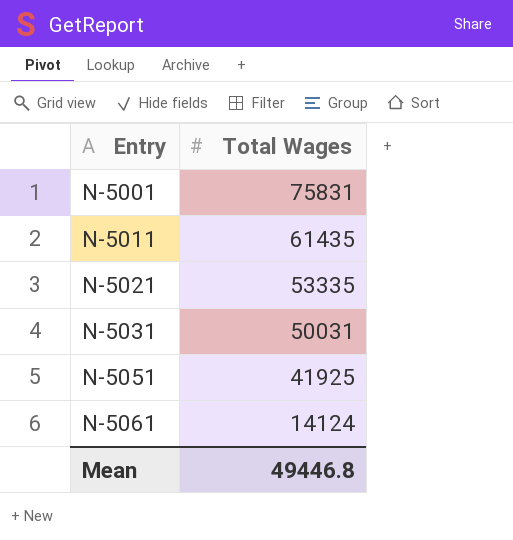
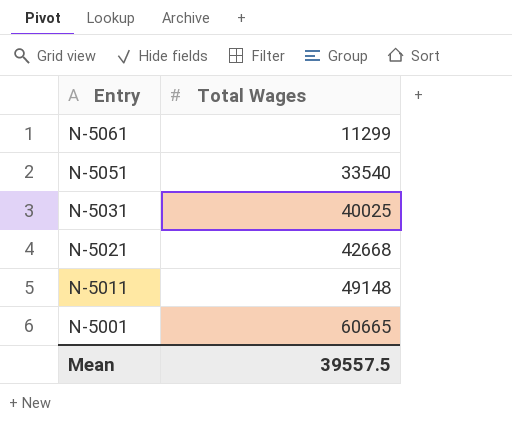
row order: Entry ascending -> Entry descending
N-5061 | Total Wages: 14124 -> 11299
N-5051 | Total Wages: 41925 -> 33540
N-5031 | Total Wages: 50031 -> 40025
N-5021 | Total Wages: 53335 -> 42668
N-5011 | Total Wages: 61435 -> 49148
N-5001 | Total Wages: 75831 -> 60665
Mean | Total Wages: 49446.8 -> 39557.5

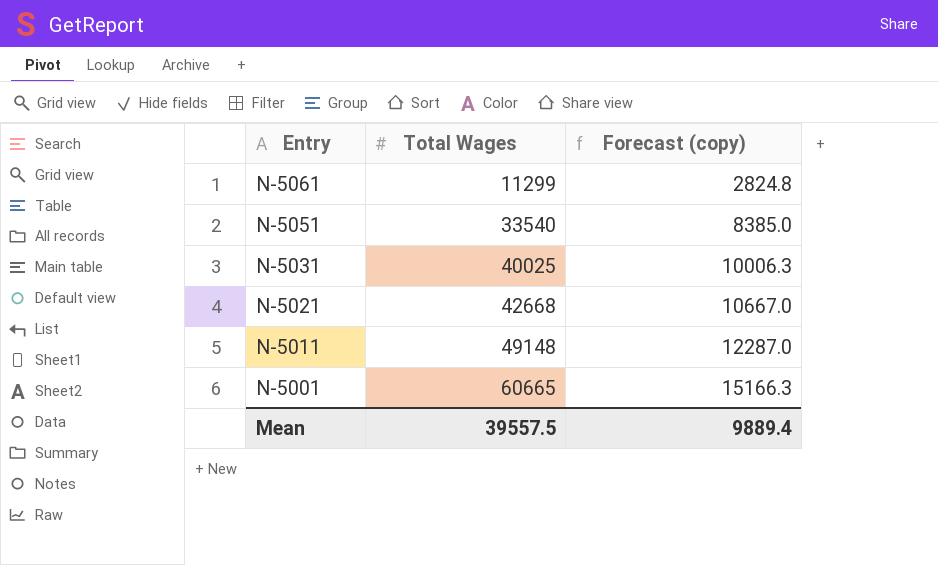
column Forecast (copy) | formula: none -> [Total Wages] * 0.25

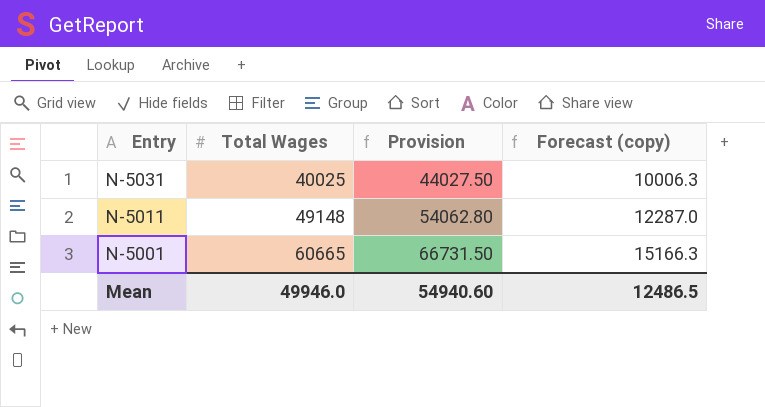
column Provision | formula: none -> [Total Wages] * 1.1
row N-5061: 11299 | 2824.8 -> none
row N-5051: 33540 | 8385.0 -> none
row N-5021: 42668 | 10667.0 -> none
Mean | Total Wages: 39557.5 -> 49946.0
Mean | Forecast (copy): 9889.4 -> 12486.5

